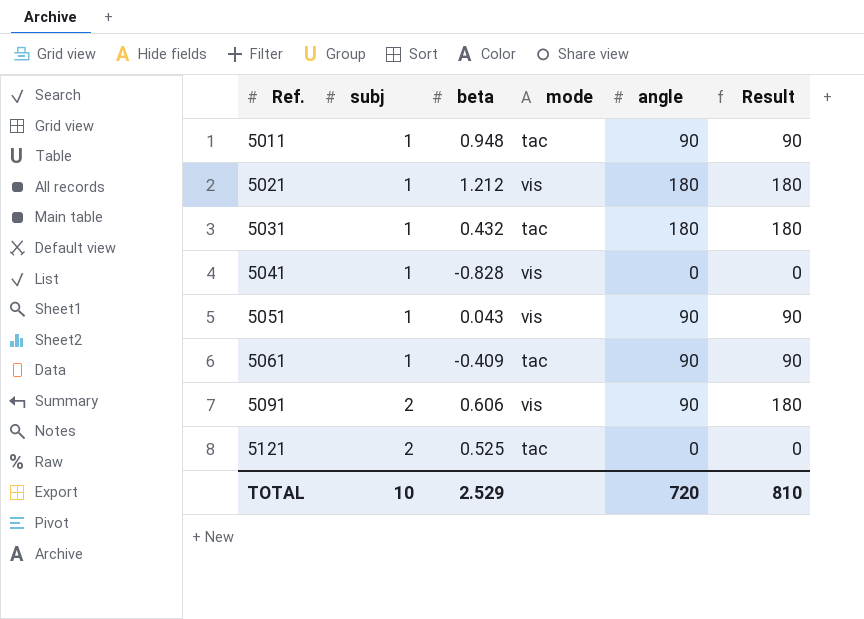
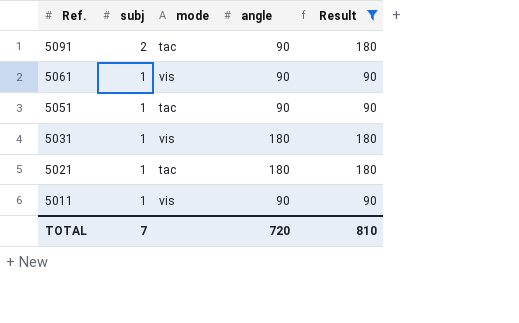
filter: none -> Result != 0
row order: Ref. ascending -> Ref. descending
column beta | position: 3 -> none
5091 | mode: vis -> tac
5061 | mode: tac -> vis
5051 | mode: vis -> tac
5031 | mode: tac -> vis
5021 | mode: vis -> tac
5011 | mode: tac -> vis
TOTAL | subj: 10 -> 7

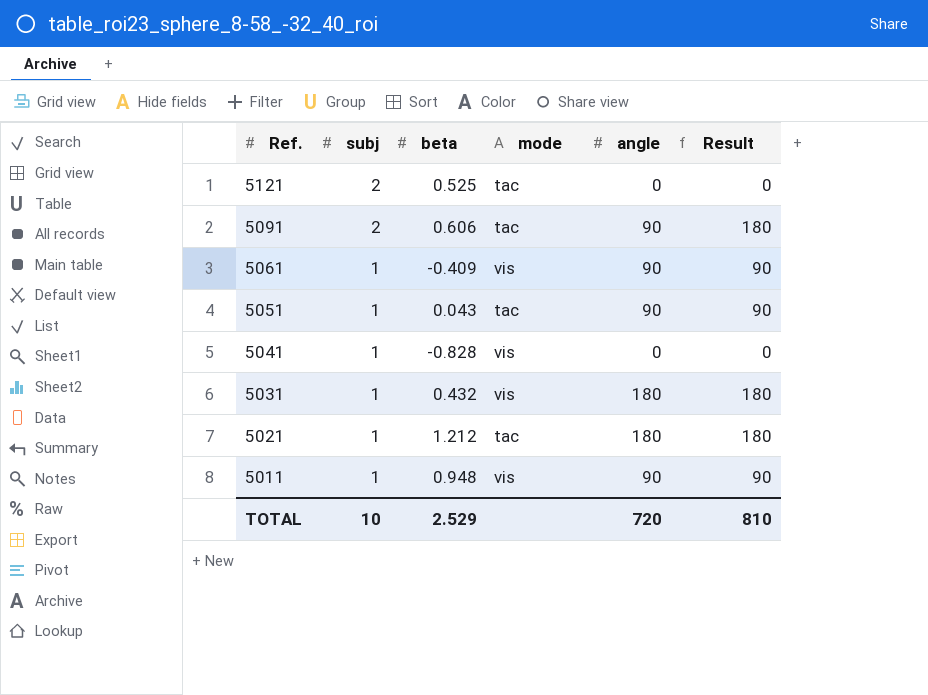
filter: Result != 0 -> none
column beta | position: none -> 3
TOTAL | subj: 7 -> 10

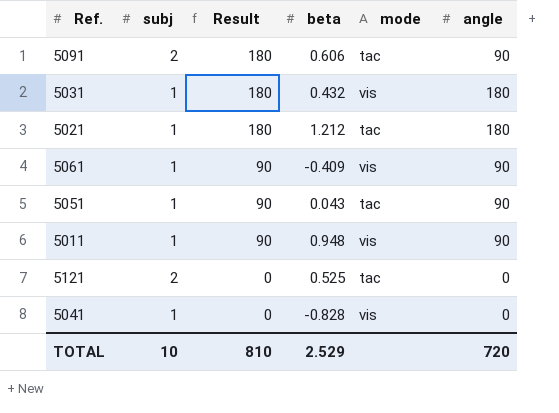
row order: Ref. descending -> Result descending
column Result | position: 6 -> 3

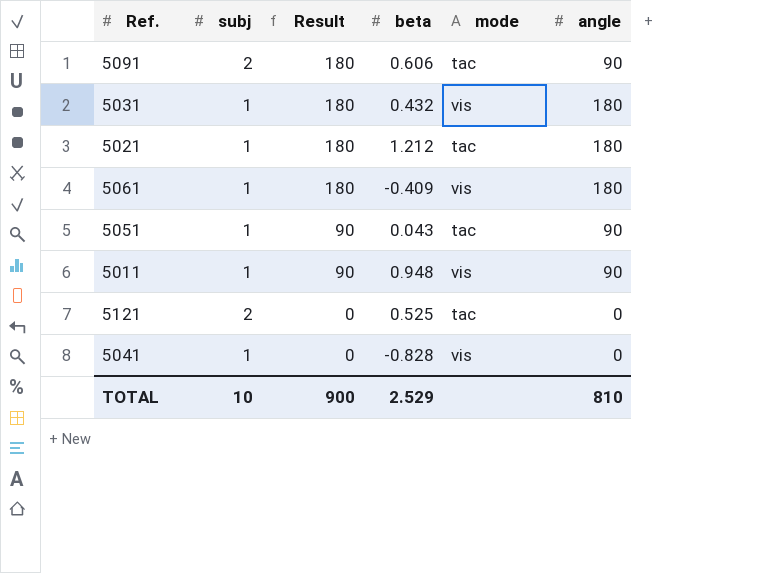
5061 | Result: 90 -> 180
5061 | angle: 90 -> 180
TOTAL | Result: 810 -> 900
TOTAL | angle: 720 -> 810

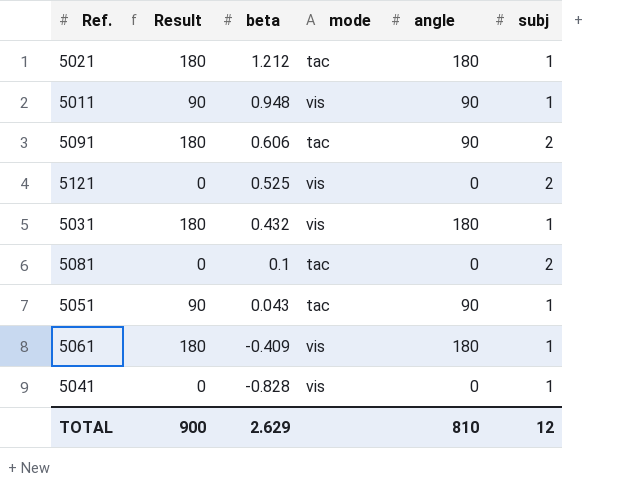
row order: Result descending -> beta descending
column subj | position: 2 -> 6
5121 | mode: tac -> vis
row 5081: none -> 0 | 0.1 | tac | 0 | 2
TOTAL | beta: 2.529 -> 2.629
TOTAL | subj: 10 -> 12

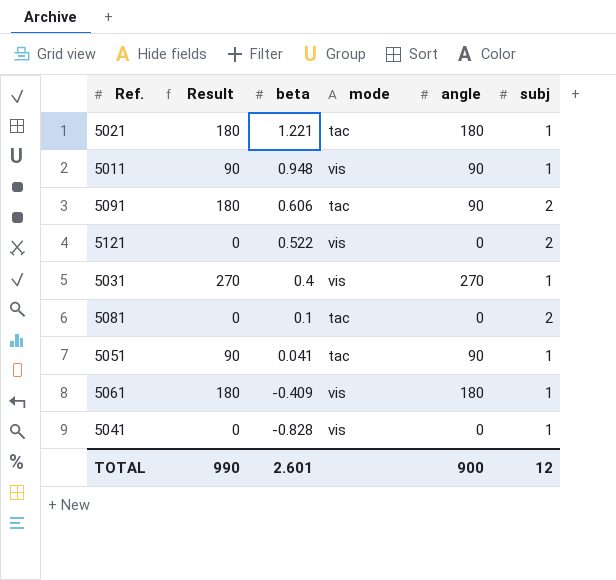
5021 | beta: 1.212 -> 1.221
5121 | beta: 0.525 -> 0.522
5031 | Result: 180 -> 270
5031 | beta: 0.432 -> 0.4
5031 | angle: 180 -> 270
5051 | beta: 0.043 -> 0.041
TOTAL | Result: 900 -> 990
TOTAL | beta: 2.629 -> 2.601
TOTAL | angle: 810 -> 900

